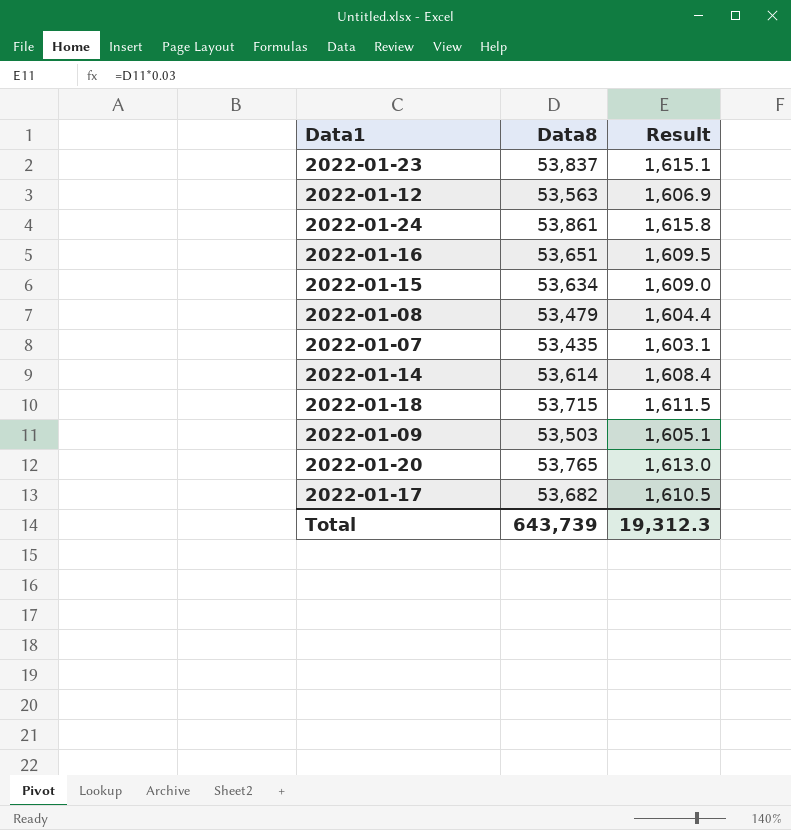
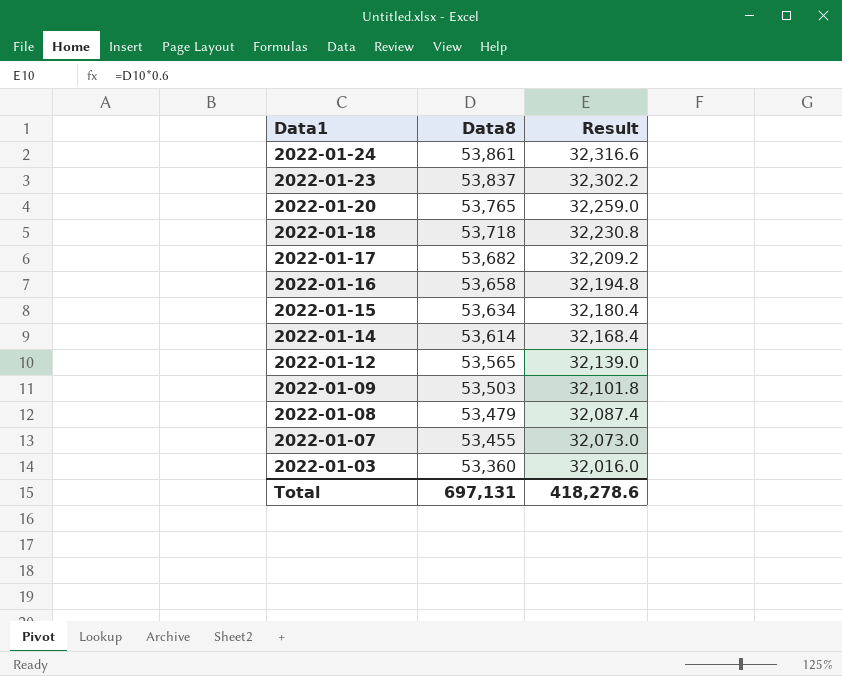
row order: none -> Data1 descending
column Result | formula: [Data8] * 0.03 -> [Data8] * 0.6
2022-01-18 | Data8: 53,715 -> 53,718
2022-01-16 | Data8: 53,651 -> 53,658
2022-01-12 | Data8: 53,563 -> 53,565
2022-01-07 | Data8: 53,435 -> 53,455
row 2022-01-03: none -> 53,360 | 32,016.0
Total | Data8: 643,739 -> 697,131
Total | Result: 19,312.3 -> 418,278.6

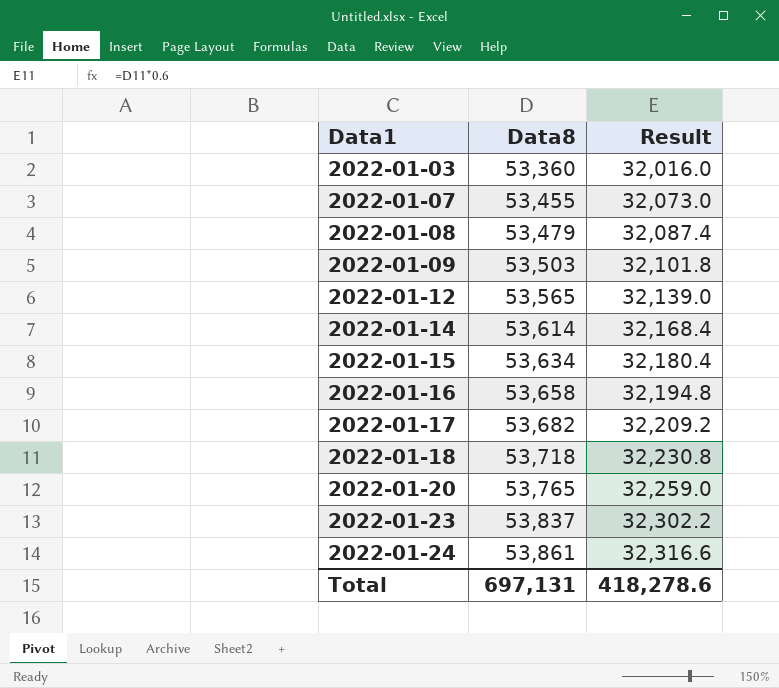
row order: Data1 descending -> Data1 ascending

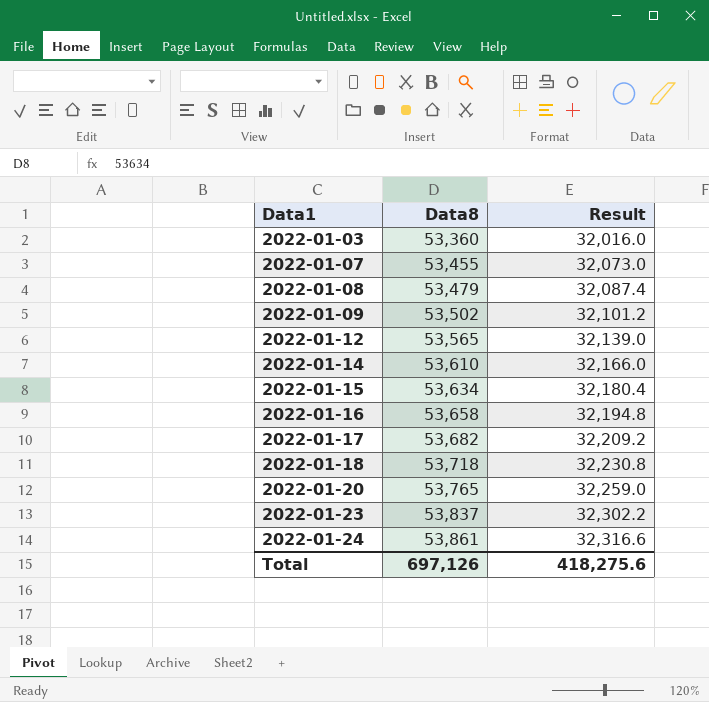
2022-01-09 | Data8: 53,503 -> 53,502
2022-01-09 | Result: 32,101.8 -> 32,101.2
2022-01-14 | Data8: 53,614 -> 53,610
2022-01-14 | Result: 32,168.4 -> 32,166.0
Total | Data8: 697,131 -> 697,126
Total | Result: 418,278.6 -> 418,275.6

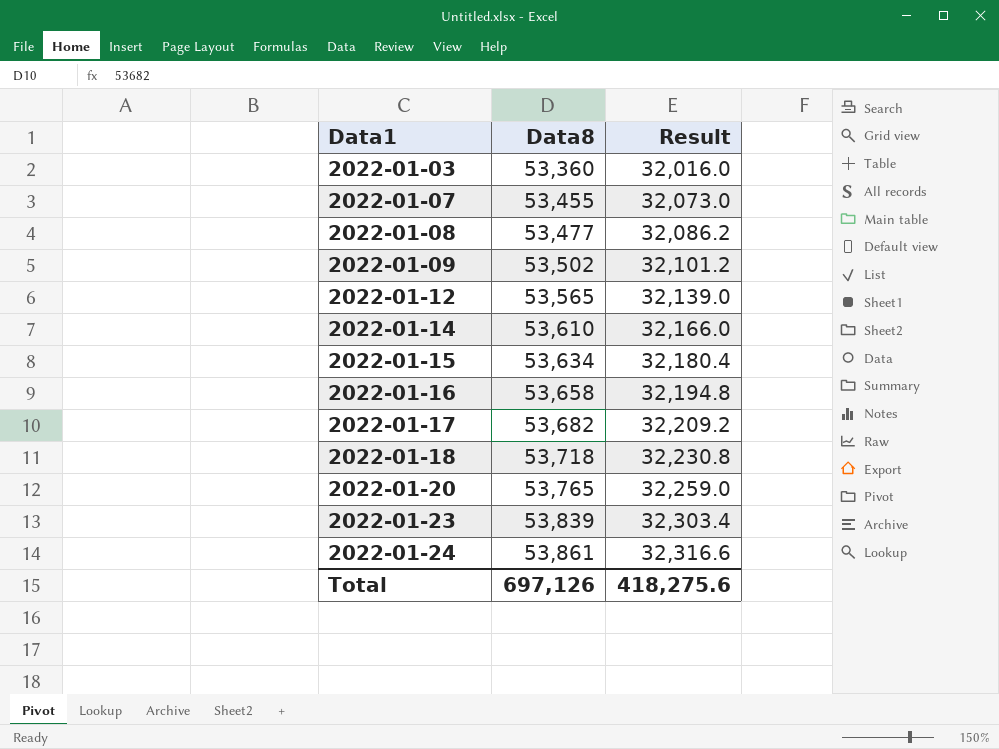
2022-01-08 | Data8: 53,479 -> 53,477
2022-01-08 | Result: 32,087.4 -> 32,086.2
2022-01-23 | Data8: 53,837 -> 53,839
2022-01-23 | Result: 32,302.2 -> 32,303.4

